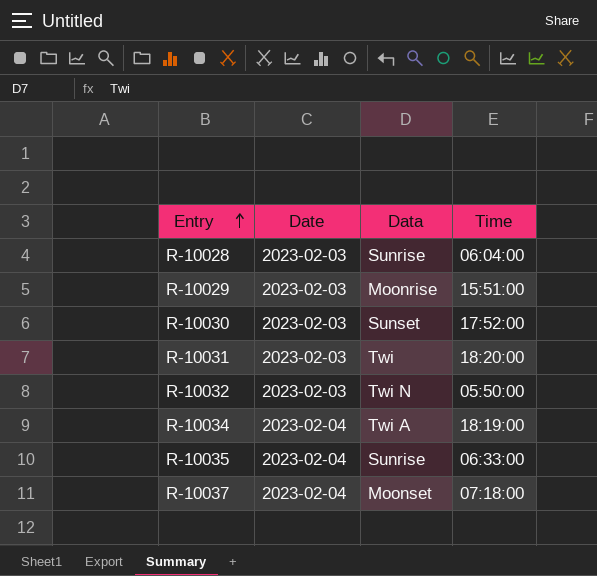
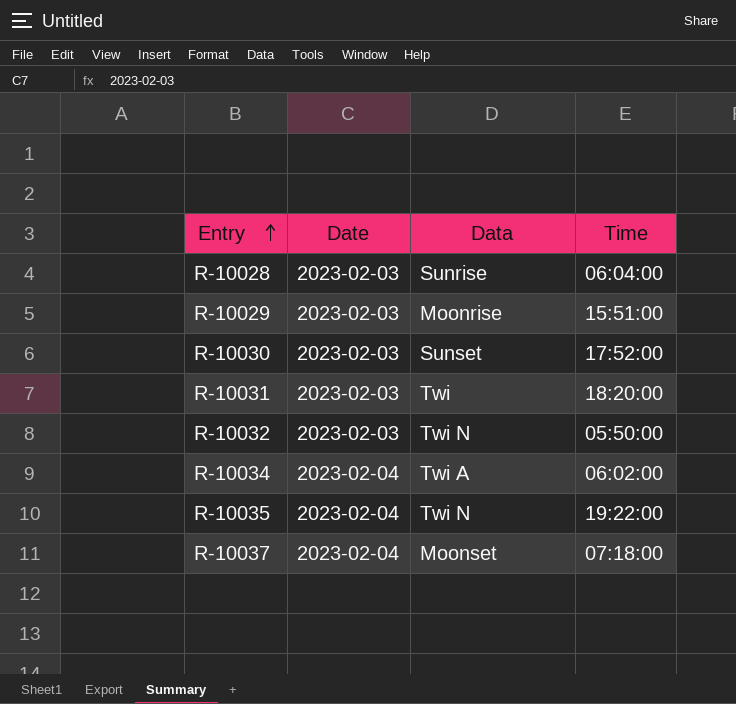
R-10034 | Time: 18:19:00 -> 06:02:00
R-10035 | Data: Sunrise -> Twi N
R-10035 | Time: 06:33:00 -> 19:22:00

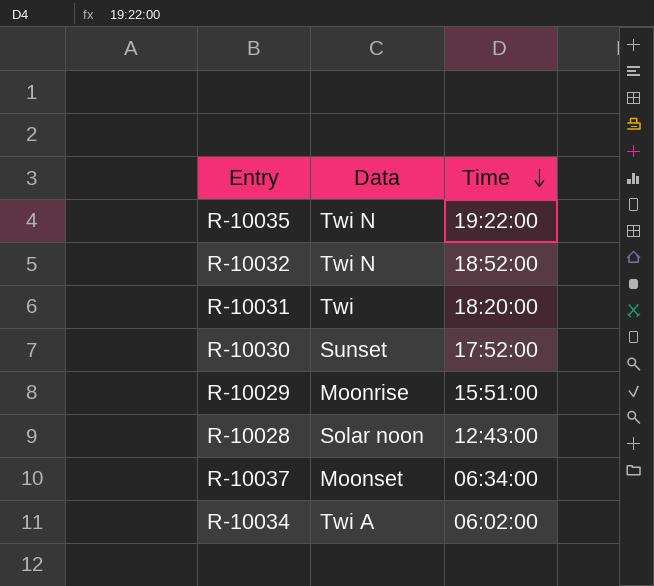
row order: Entry ascending -> Time descending
column Date | position: 2 -> none
R-10032 | Time: 05:50:00 -> 18:52:00
R-10028 | Data: Sunrise -> Solar noon
R-10028 | Time: 06:04:00 -> 12:43:00
R-10037 | Time: 07:18:00 -> 06:34:00

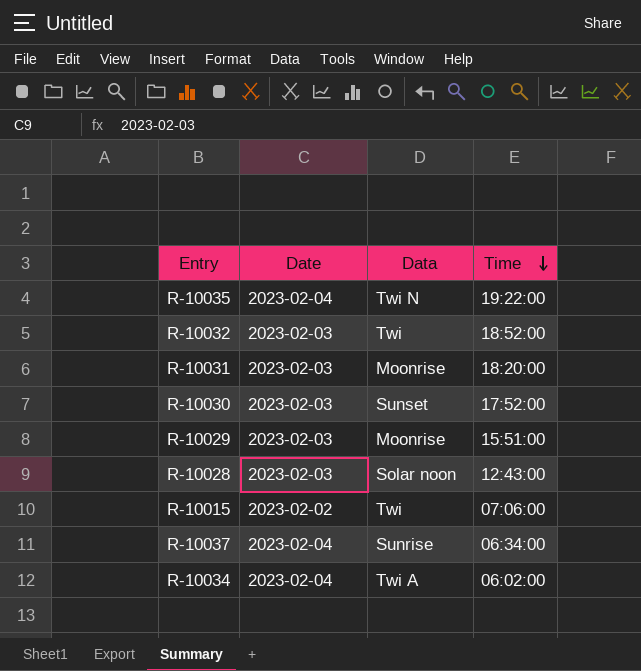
column Date | position: none -> 2
R-10032 | Data: Twi N -> Twi
R-10031 | Data: Twi -> Moonrise
row R-10015: none -> 2023-02-02 | Twi | 07:06:00
R-10037 | Data: Moonset -> Sunrise

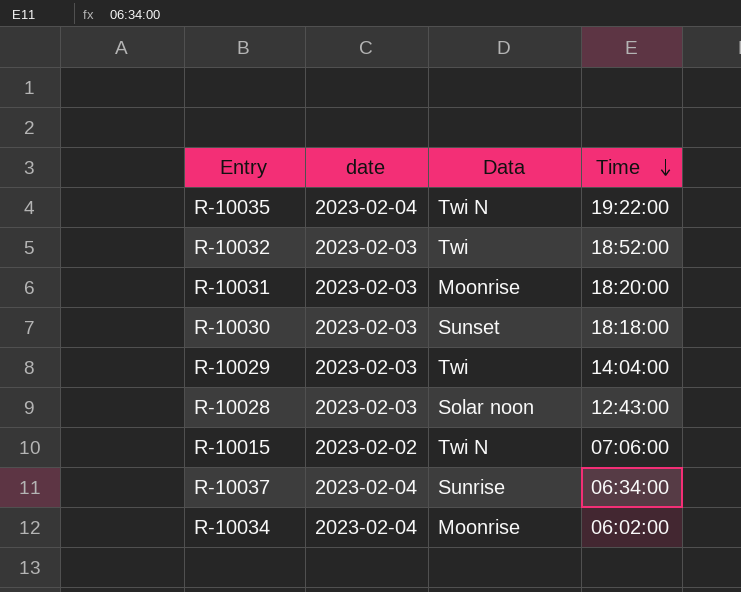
column name: Date -> date
R-10030 | Time: 17:52:00 -> 18:18:00
R-10029 | Data: Moonrise -> Twi
R-10029 | Time: 15:51:00 -> 14:04:00
R-10015 | Data: Twi -> Twi N
R-10034 | Data: Twi A -> Moonrise

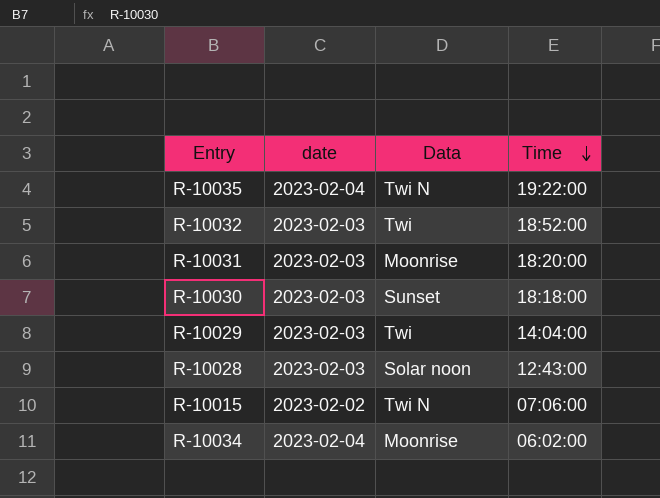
row R-10037: 2023-02-04 | Sunrise | 06:34:00 -> none

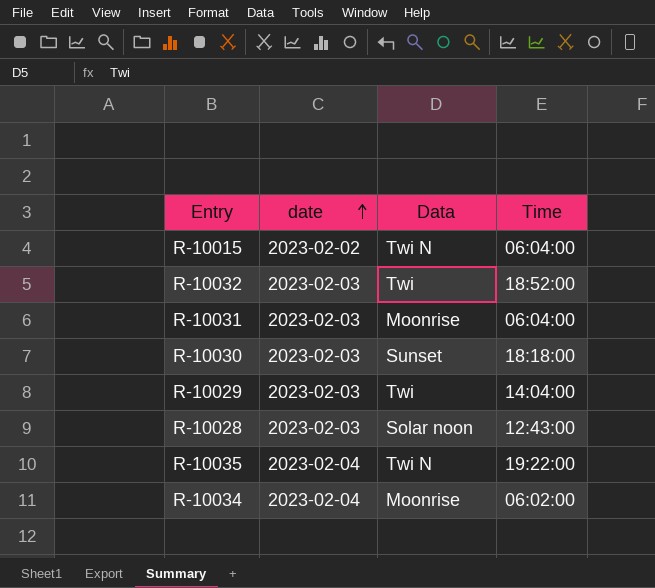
row order: Time descending -> date ascending
R-10015 | Time: 07:06:00 -> 06:04:00
R-10031 | Time: 18:20:00 -> 06:04:00

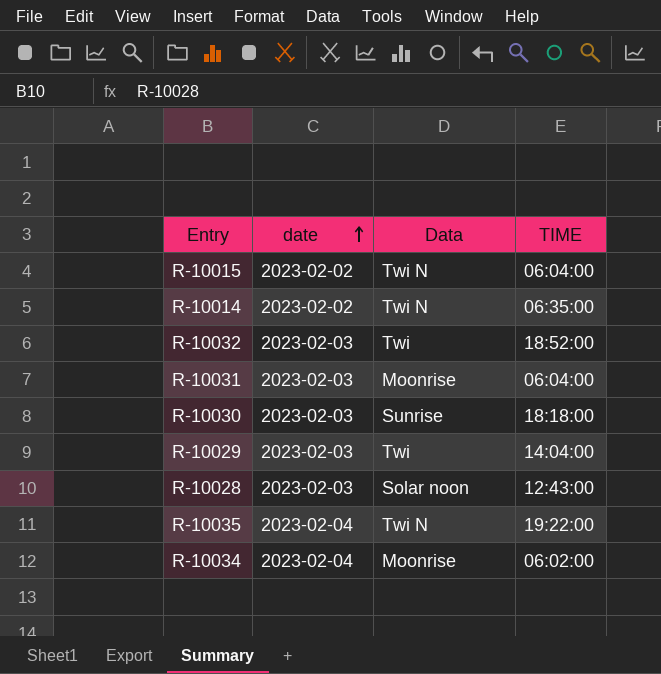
column name: Time -> TIME
row R-10014: none -> 2023-02-02 | Twi N | 06:35:00
R-10030 | Data: Sunset -> Sunrise

